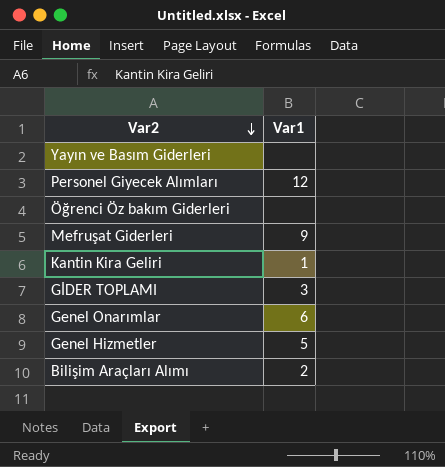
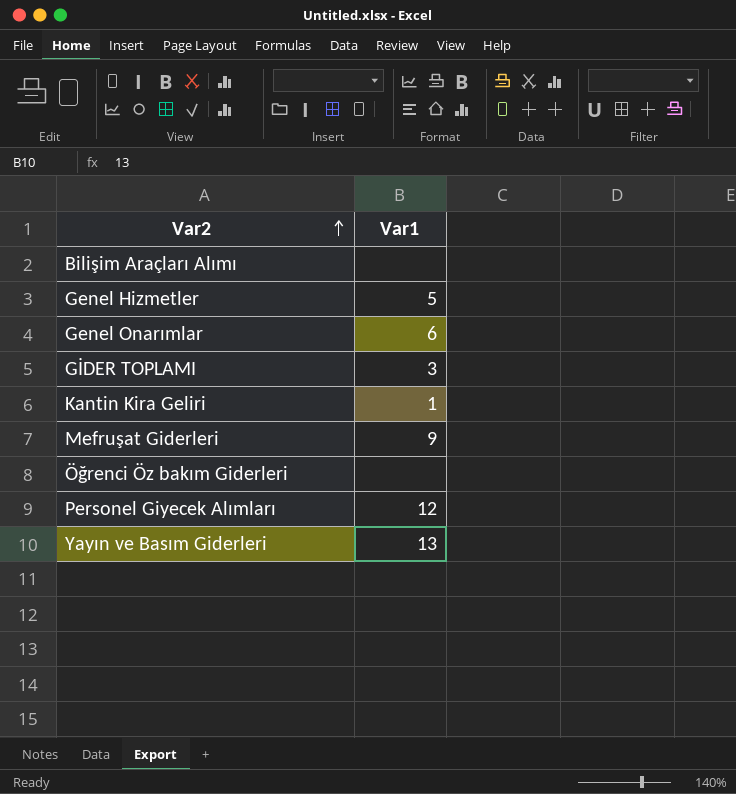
row order: Var2 descending -> Var2 ascending
Bilişim Araçları Alımı | Var1: 2 -> none
Yayın ve Basım Giderleri | Var1: none -> 13

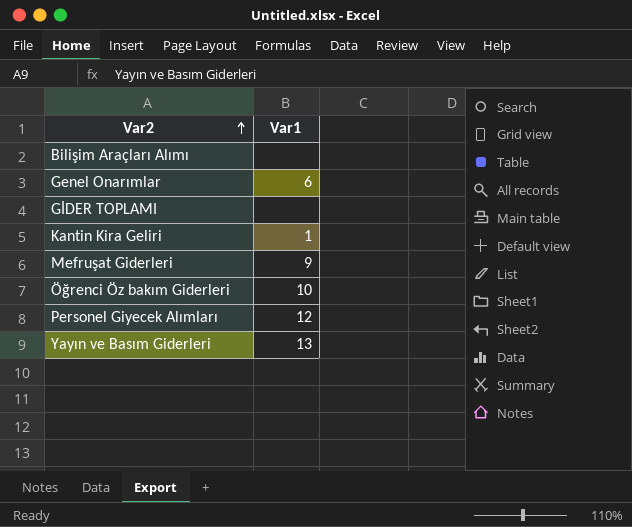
row Genel Hizmetler: 5 -> none
GİDER TOPLAMI | Var1: 3 -> none
Öğrenci Öz bakım Giderleri | Var1: none -> 10

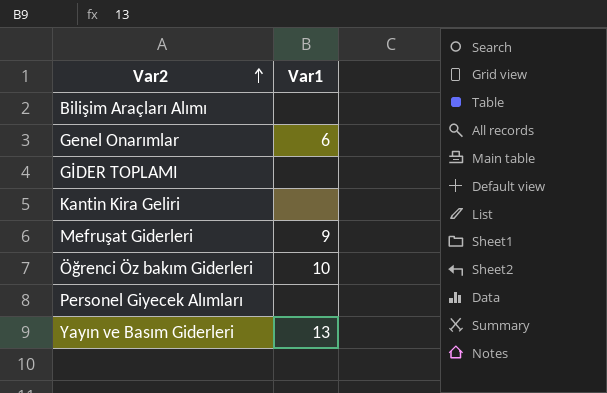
Kantin Kira Geliri | Var1: 1 -> none
Personel Giyecek Alımları | Var1: 12 -> none

